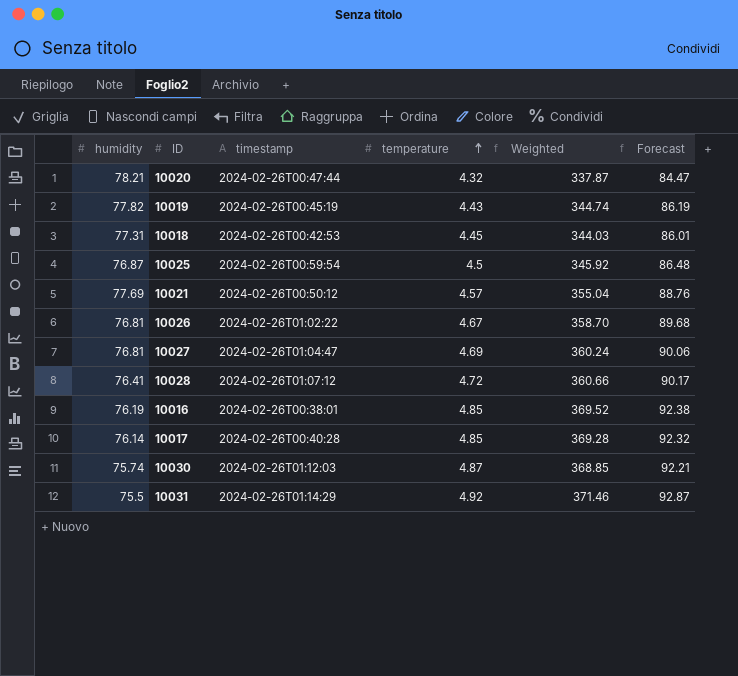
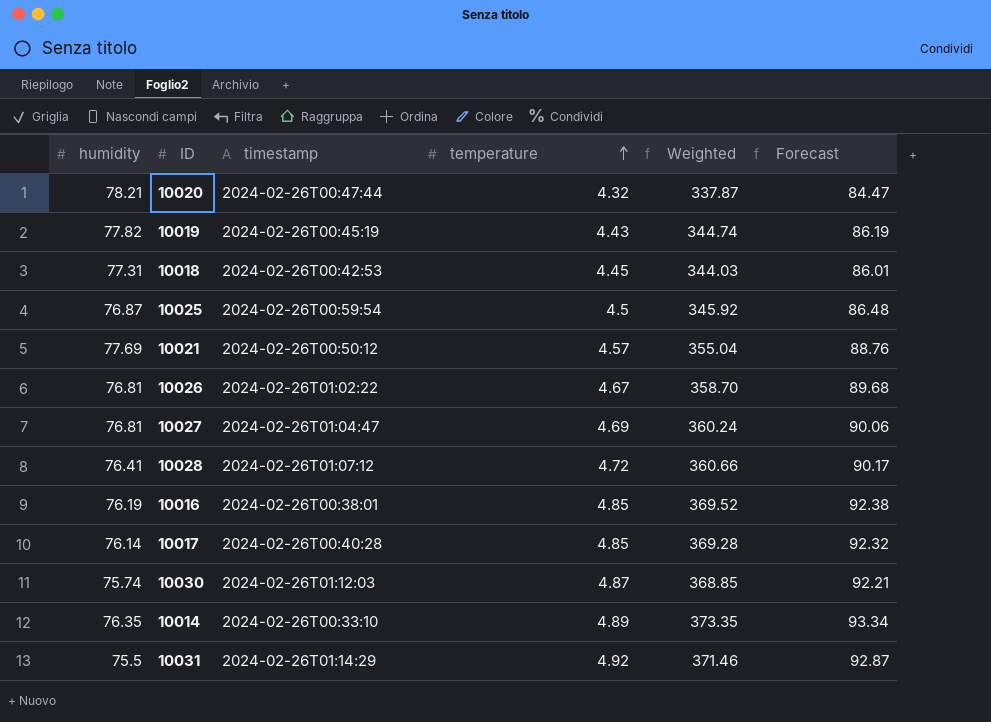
row 10014: none -> 76.35 | 2024-02-26T00:33:10 | 4.89 | 373.35 | 93.34

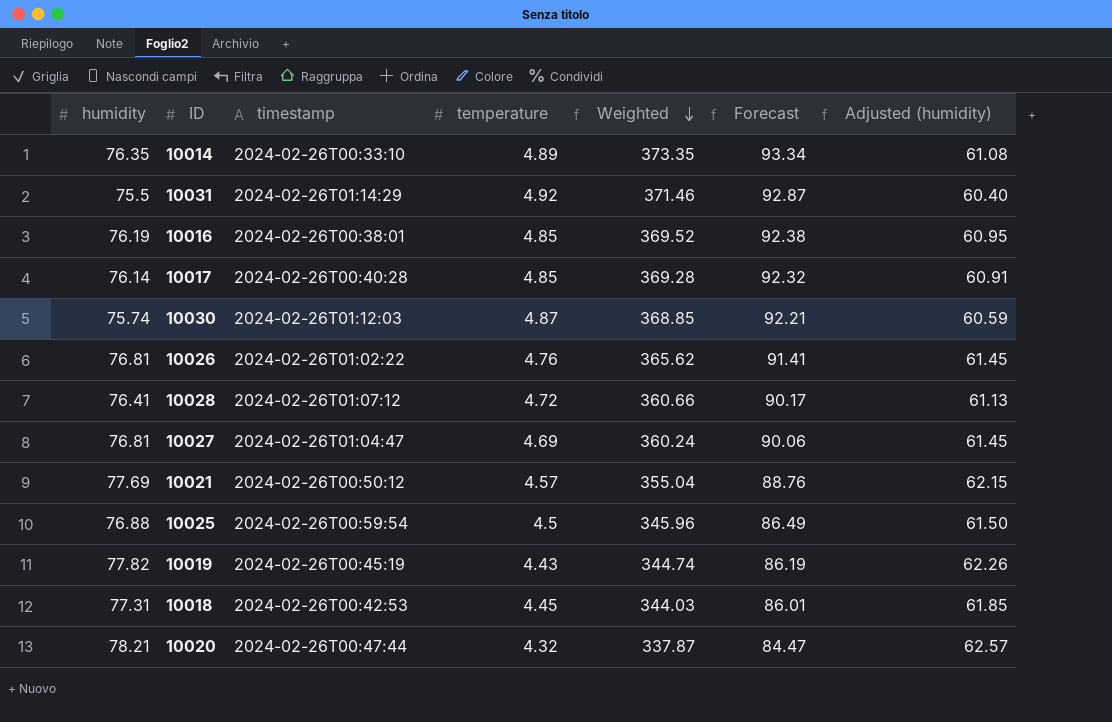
row order: temperature ascending -> Weighted descending
column Adjusted (humidity) | formula: none -> [humidity] * 0.8
10026 | temperature: 4.67 -> 4.76
10026 | Weighted: 358.70 -> 365.62
10026 | Forecast: 89.68 -> 91.41
10025 | humidity: 76.87 -> 76.88
10025 | Weighted: 345.92 -> 345.96
10025 | Forecast: 86.48 -> 86.49

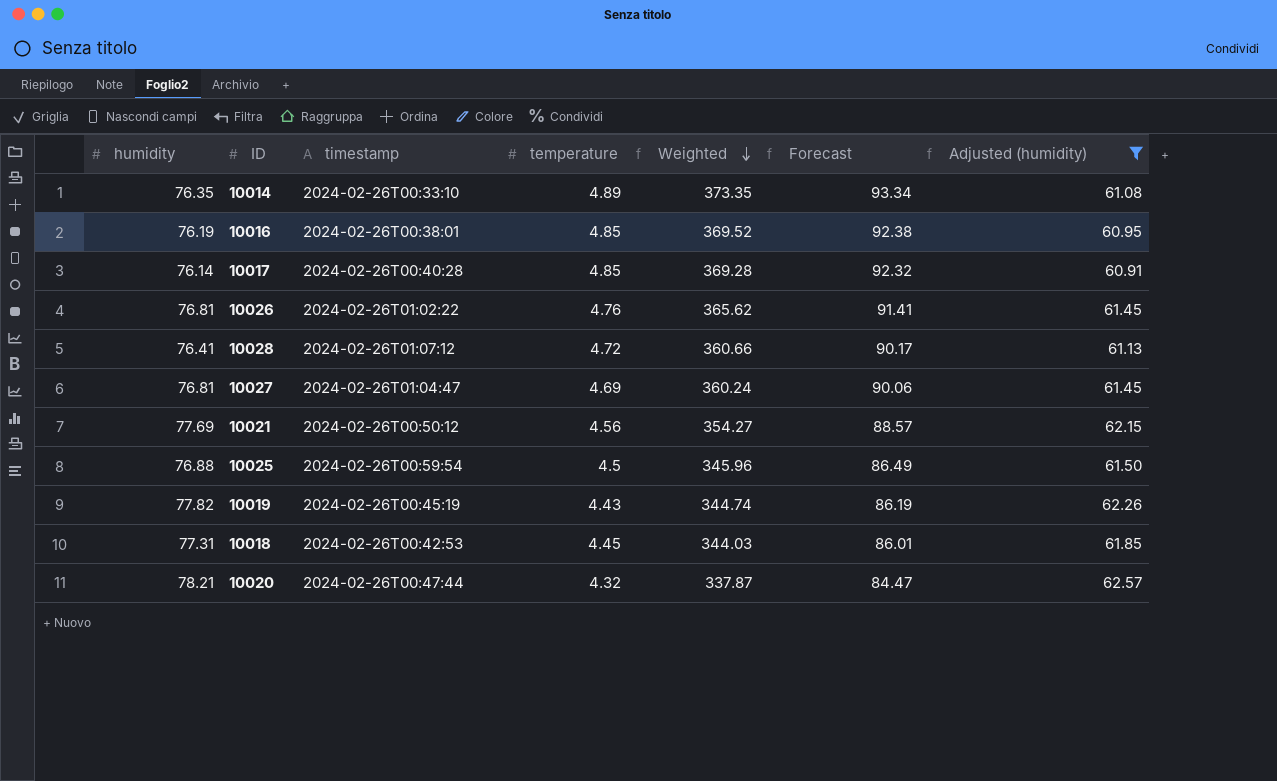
filter: none -> Adjusted (humidity) >= 60.91
10021 | temperature: 4.57 -> 4.56
10021 | Weighted: 355.04 -> 354.27
10021 | Forecast: 88.76 -> 88.57

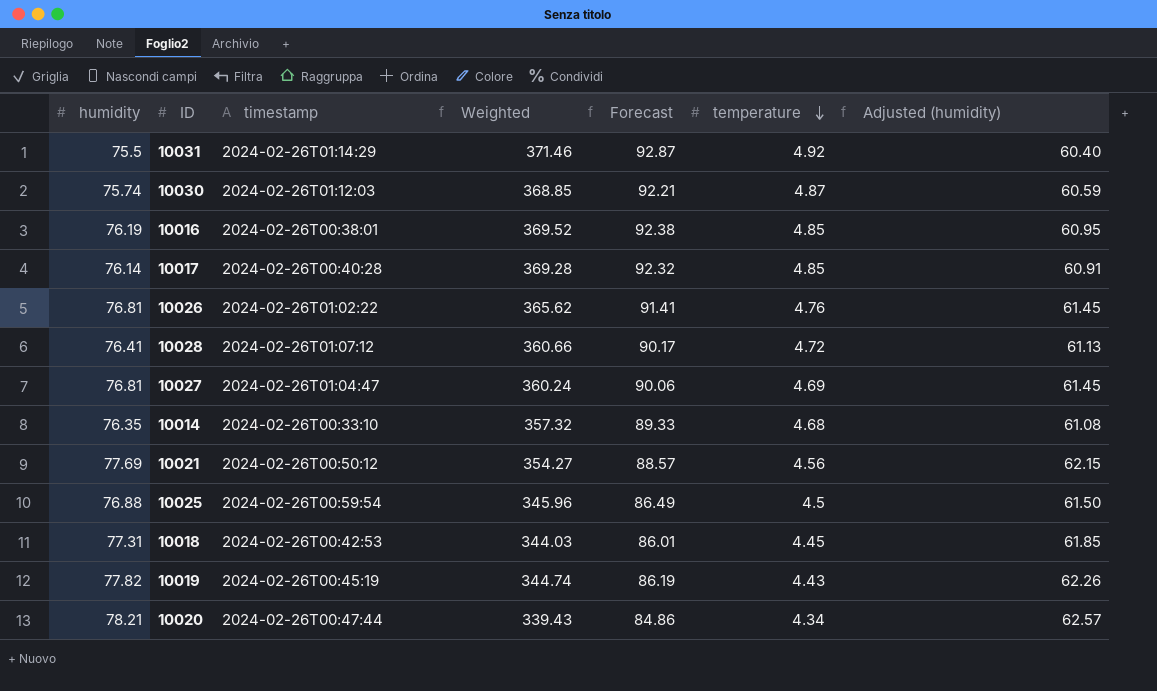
filter: Adjusted (humidity) >= 60.91 -> none
row order: Weighted descending -> temperature descending
column temperature | position: 4 -> 6
10014 | Weighted: 373.35 -> 357.32
10014 | Forecast: 93.34 -> 89.33
10014 | temperature: 4.89 -> 4.68
10020 | Weighted: 337.87 -> 339.43
10020 | Forecast: 84.47 -> 84.86
10020 | temperature: 4.32 -> 4.34

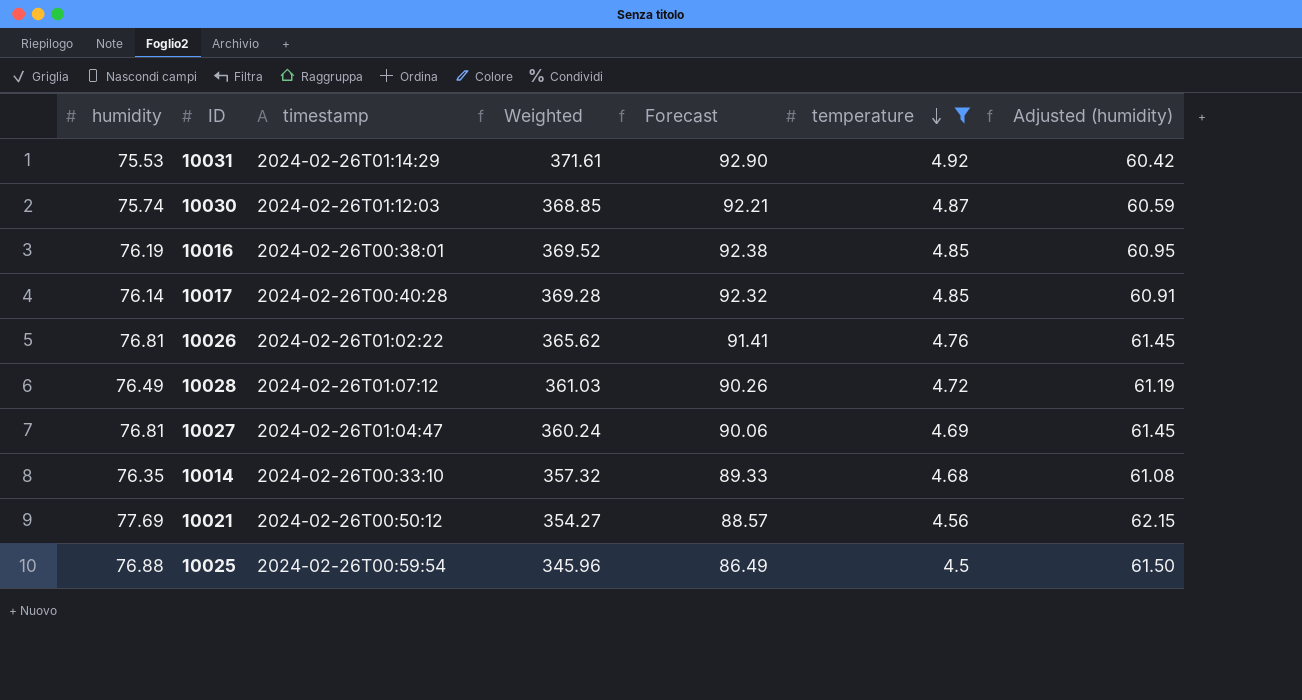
filter: none -> temperature >= 4.5
10031 | humidity: 75.5 -> 75.53
10031 | Weighted: 371.46 -> 371.61
10031 | Forecast: 92.87 -> 92.90
10031 | Adjusted (humidity): 60.40 -> 60.42
10028 | humidity: 76.41 -> 76.49
10028 | Weighted: 360.66 -> 361.03
10028 | Forecast: 90.17 -> 90.26
10028 | Adjusted (humidity): 61.13 -> 61.19

